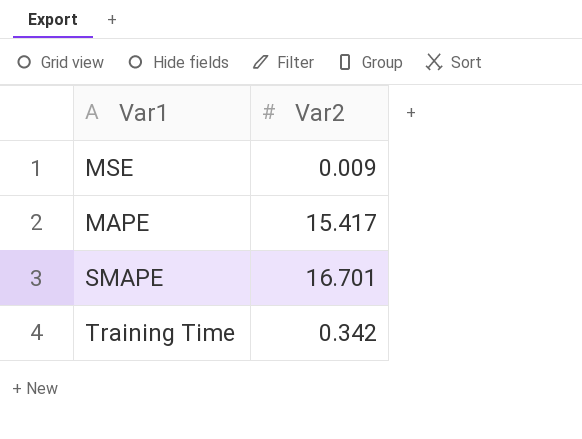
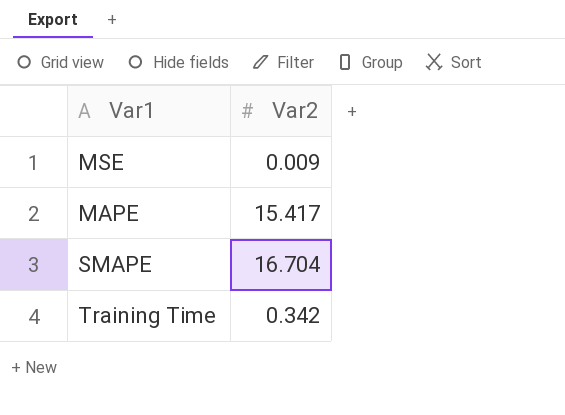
SMAPE | Var2: 16.701 -> 16.704

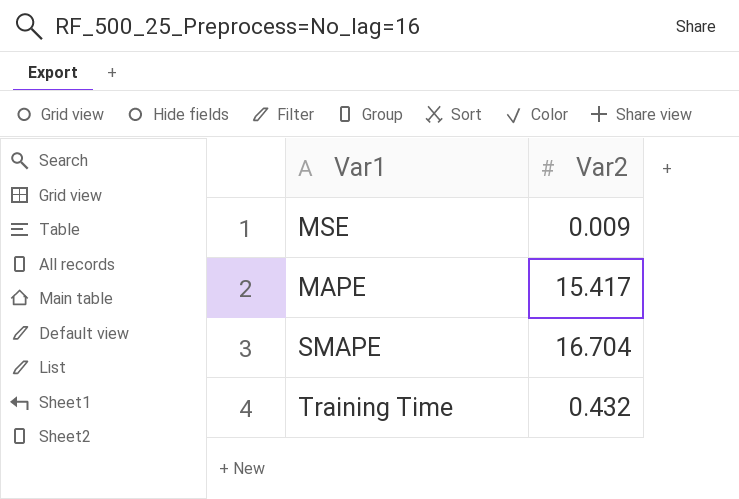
Training Time | Var2: 0.342 -> 0.432

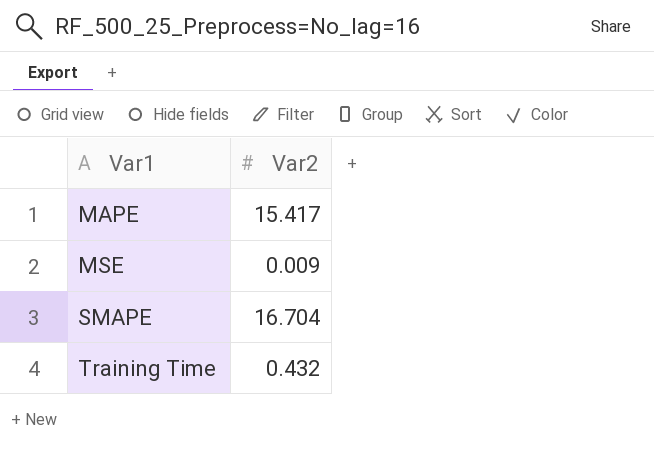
row order: none -> Var1 ascending

